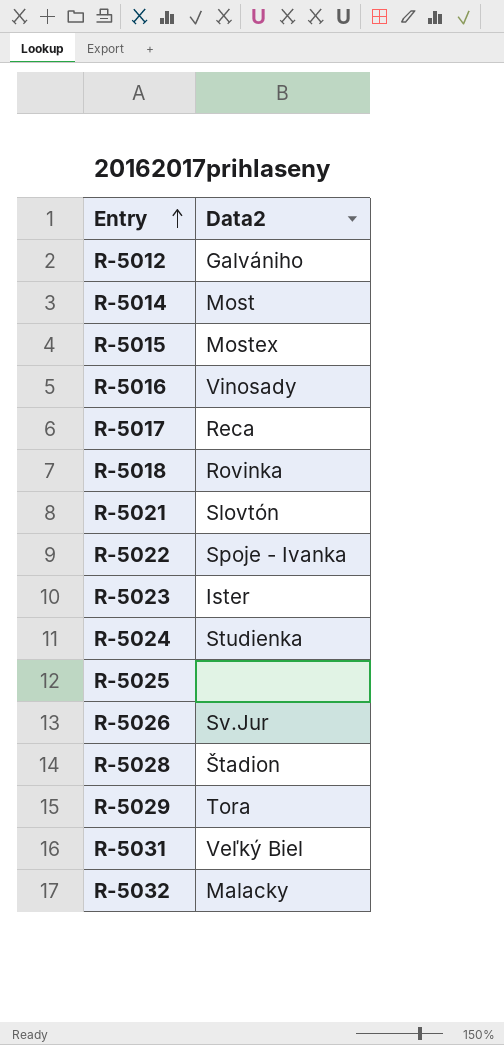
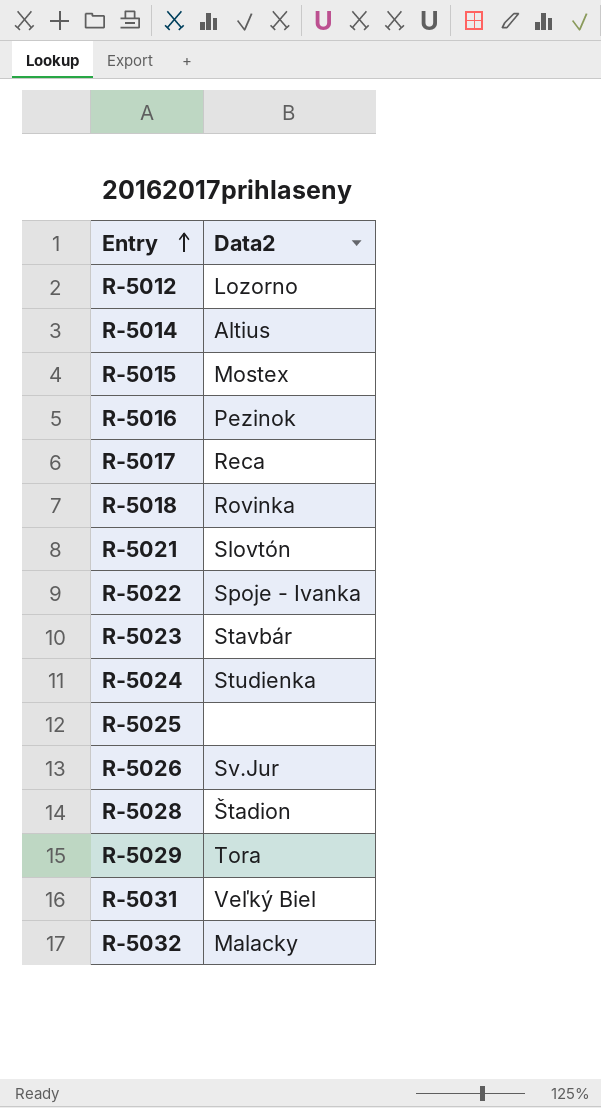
R-5012 | Data2: Galvániho -> Lozorno
R-5014 | Data2: Most -> Altius
R-5016 | Data2: Vinosady -> Pezinok
R-5023 | Data2: Ister -> Stavbár

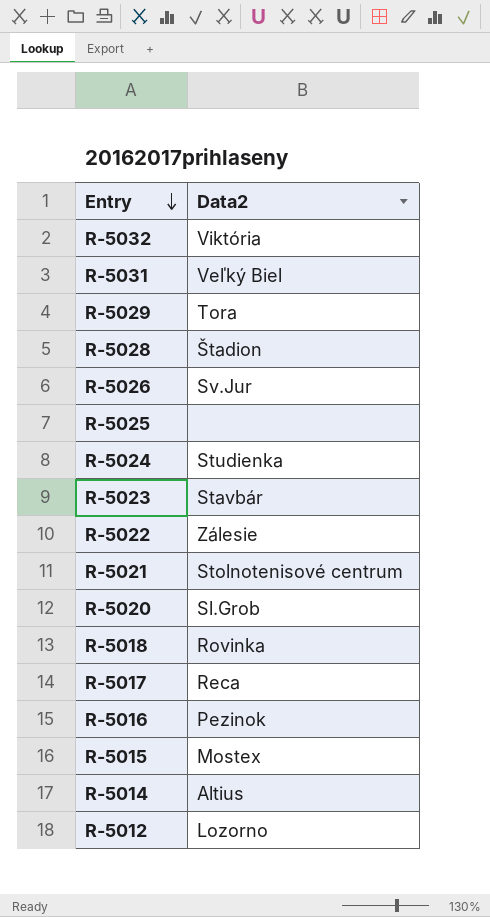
row order: Entry ascending -> Entry descending
R-5032 | Data2: Malacky -> Viktória
R-5022 | Data2: Spoje - Ivanka -> Zálesie
R-5021 | Data2: Slovtón -> Stolnotenisové centrum
row R-5020: none -> Sl.Grob

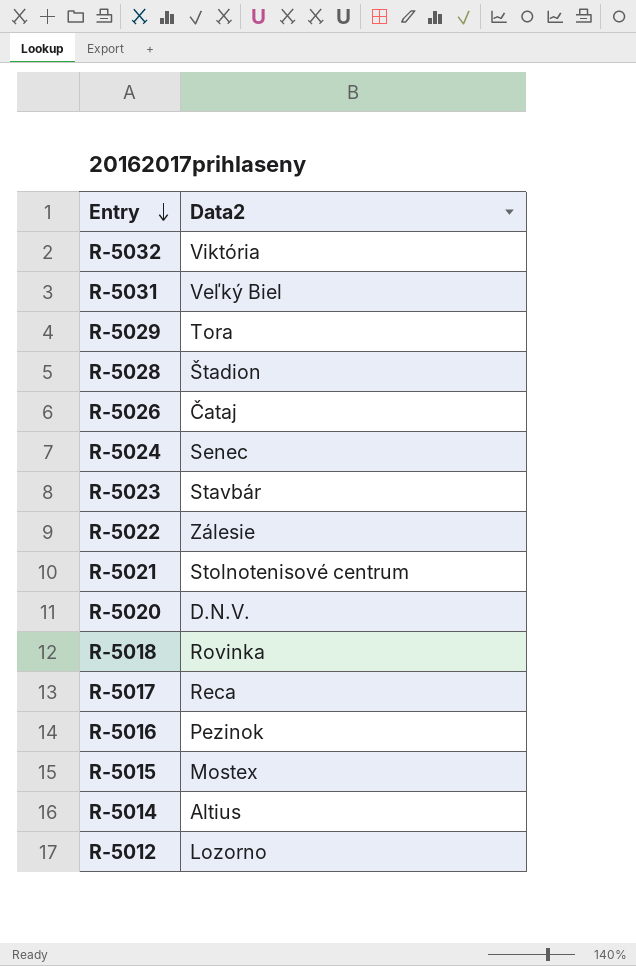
row R-5025: none -> none
R-5026 | Data2: Sv.Jur -> Čataj
R-5024 | Data2: Studienka -> Senec
R-5020 | Data2: Sl.Grob -> D.N.V.

